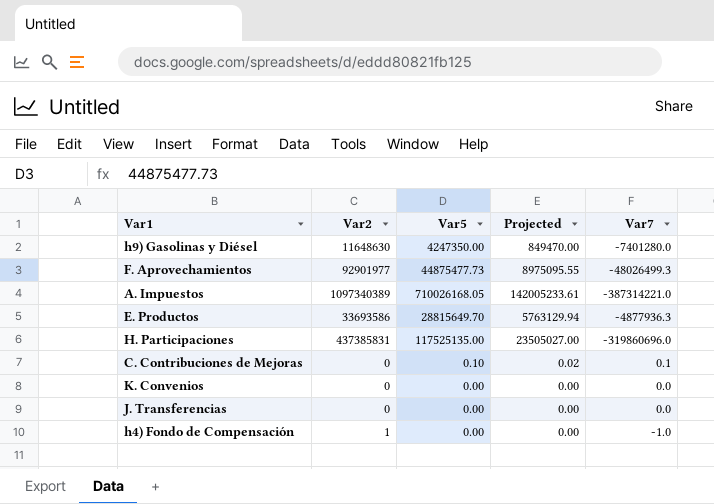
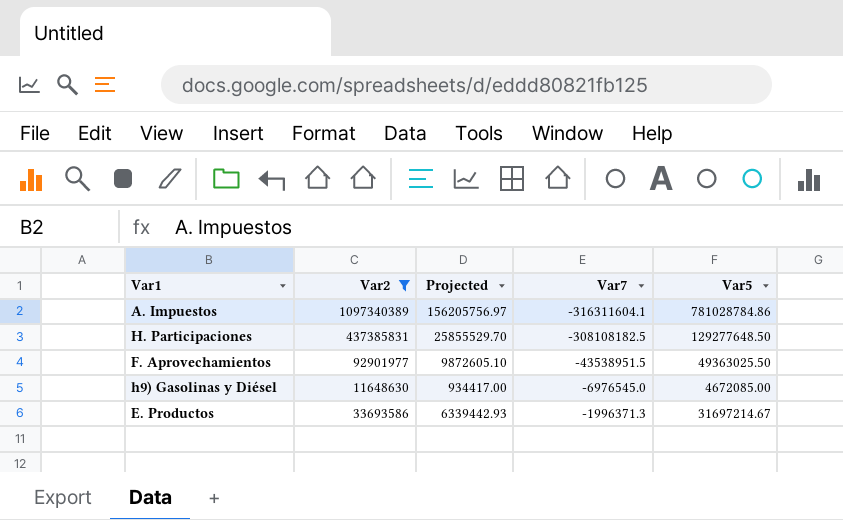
filter: none -> Var2 >= 11648630
row order: none -> Var7 ascending
column Var5 | position: 3 -> 5
A. Impuestos | Projected: 142005233.61 -> 156205756.97
A. Impuestos | Var7: -387314221.0 -> -316311604.1
A. Impuestos | Var5: 710026168.05 -> 781028784.86
H. Participaciones | Projected: 23505027.00 -> 25855529.70
H. Participaciones | Var7: -319860696.0 -> -308108182.5
H. Participaciones | Var5: 117525135.00 -> 129277648.50
F. Aprovechamientos | Projected: 8975095.55 -> 9872605.10
F. Aprovechamientos | Var7: -48026499.3 -> -43538951.5
F. Aprovechamientos | Var5: 44875477.73 -> 49363025.50
h9) Gasolinas y Diésel | Projected: 849470.00 -> 934417.00
h9) Gasolinas y Diésel | Var7: -7401280.0 -> -6976545.0
h9) Gasolinas y Diésel | Var5: 4247350.00 -> 4672085.00
E. Productos | Projected: 5763129.94 -> 6339442.93
E. Productos | Var7: -4877936.3 -> -1996371.3
E. Productos | Var5: 28815649.70 -> 31697214.67

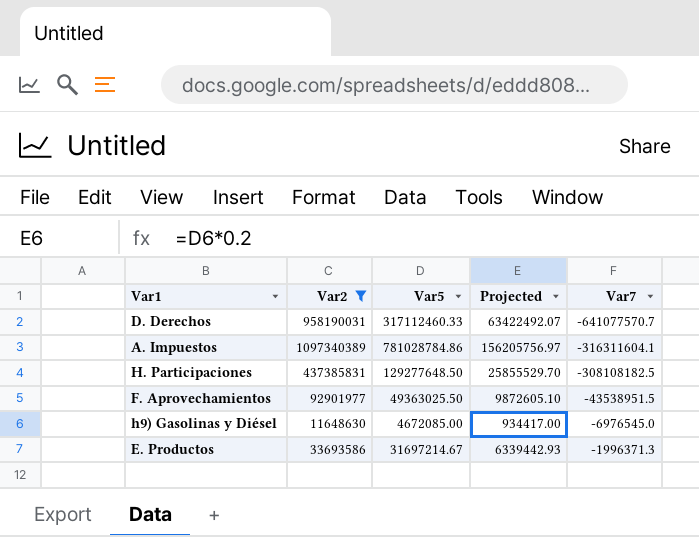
column Var5 | position: 5 -> 3
row D. Derechos: none -> 958190031 | 317112460.33 | 63422492.07 | -641077570.7

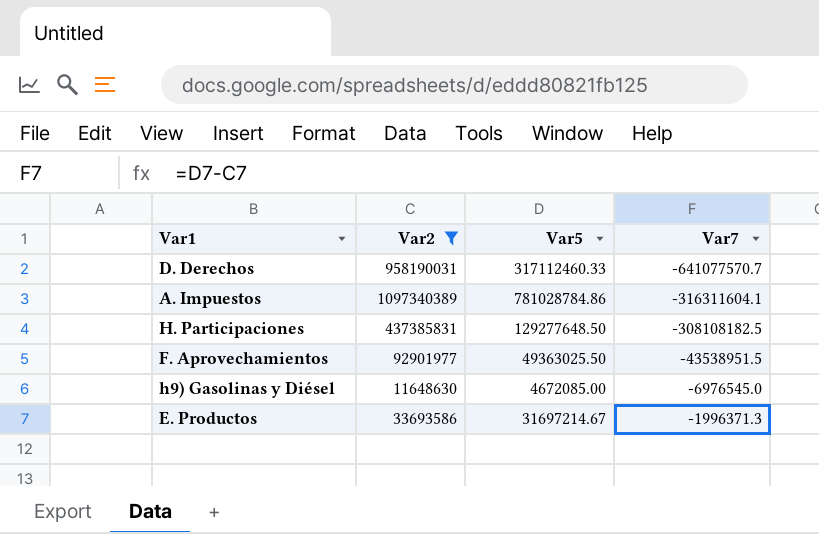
column Projected | formula: [Var5] * 0.2 -> none

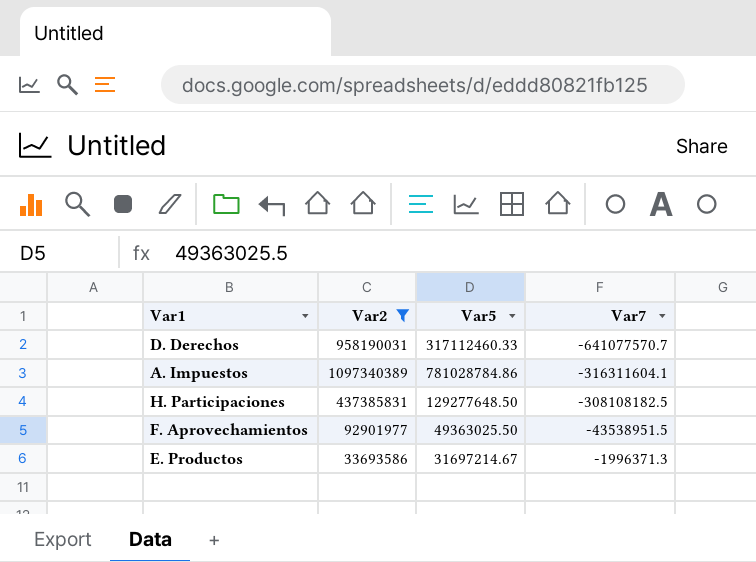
row h9) Gasolinas y Diésel: 11648630 | 4672085.00 | -6976545.0 -> none

